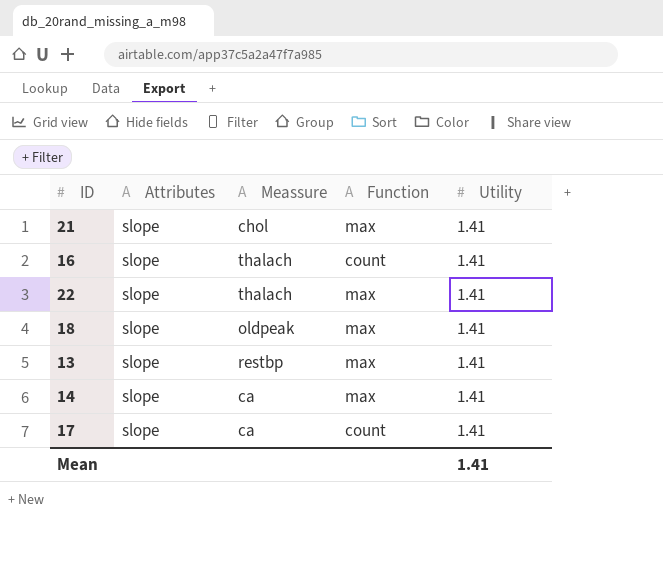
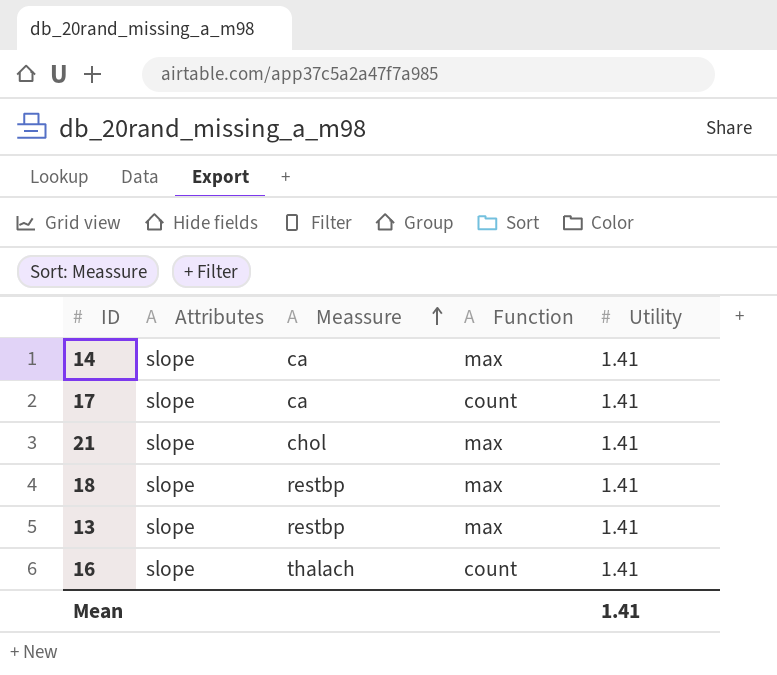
row order: none -> Meassure ascending
row 22: slope | thalach | max | 1.41 -> none
18 | Meassure: oldpeak -> restbp

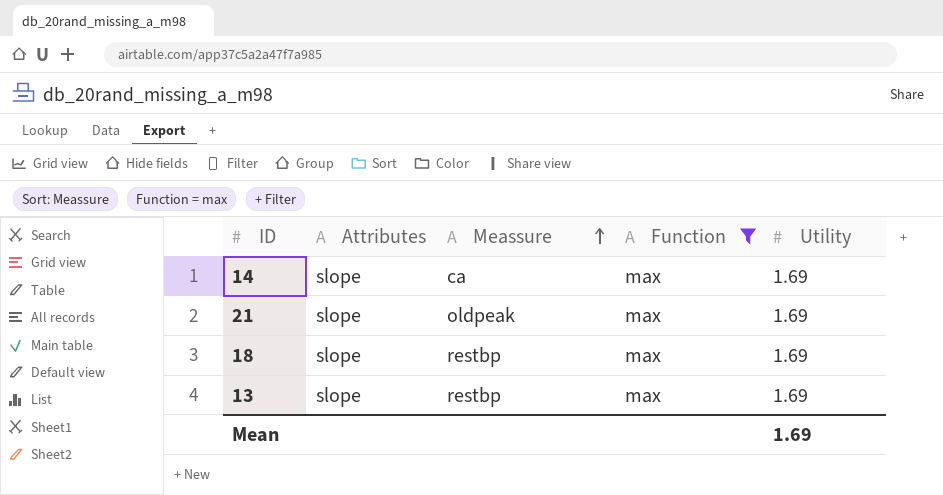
filter: none -> Function = max
14 | Utility: 1.41 -> 1.69
21 | Meassure: chol -> oldpeak
21 | Utility: 1.41 -> 1.69
18 | Utility: 1.41 -> 1.69
13 | Utility: 1.41 -> 1.69
Mean | Utility: 1.41 -> 1.69

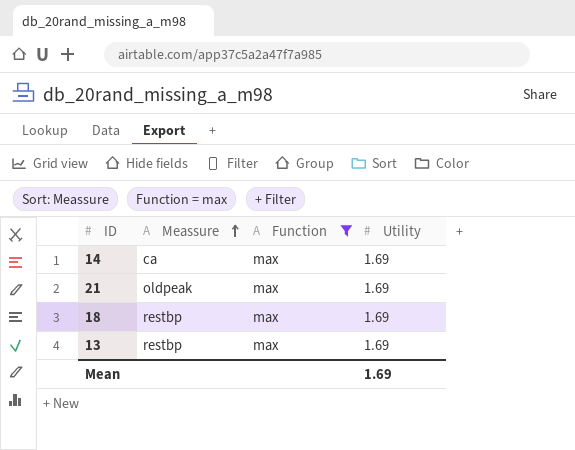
column Attributes | position: 2 -> none

